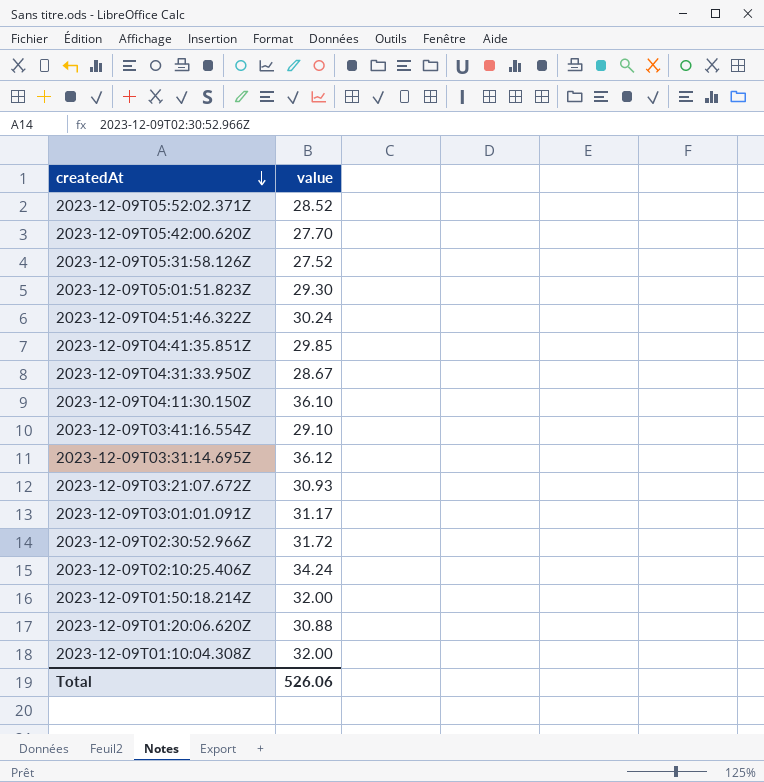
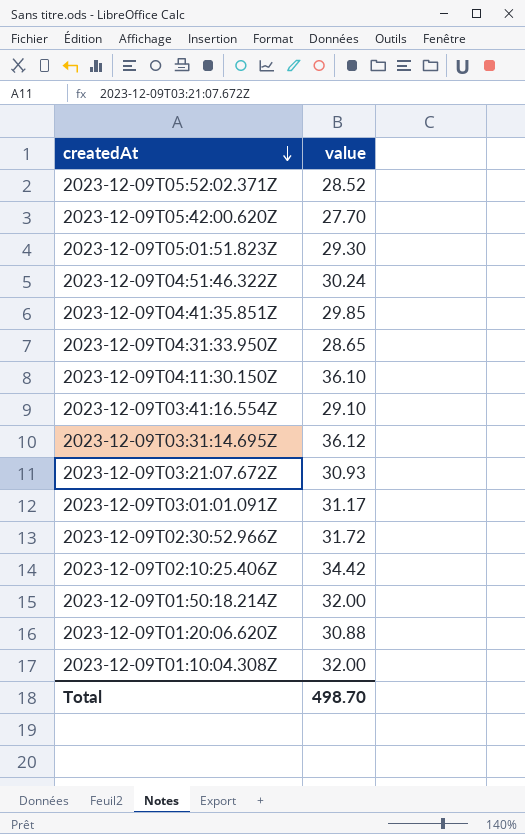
row 2023-12-09T05:31:58.126Z: 27.52 -> none
2023-12-09T04:31:33.950Z | value: 28.67 -> 28.65
2023-12-09T02:10:25.406Z | value: 34.24 -> 34.42
Total | value: 526.06 -> 498.70

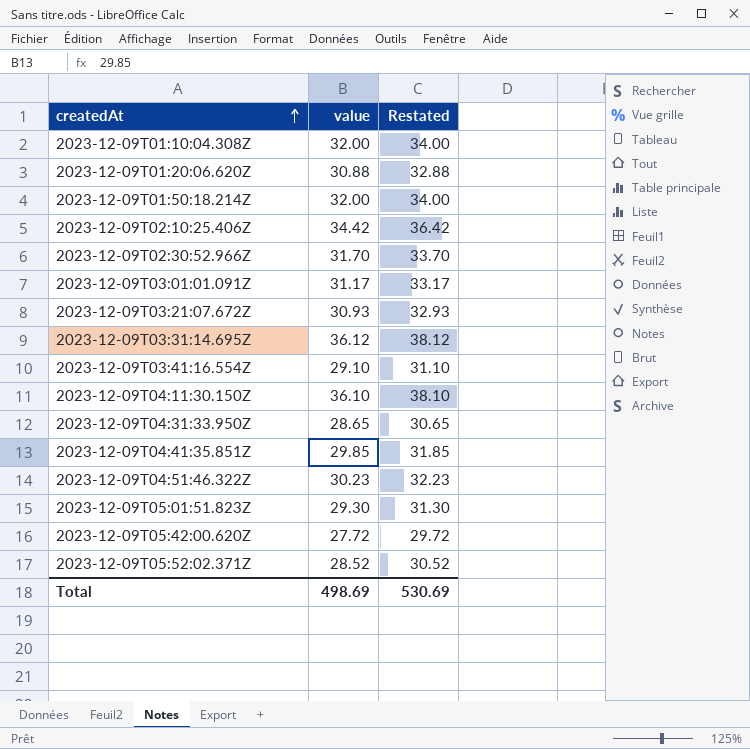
row order: createdAt descending -> createdAt ascending
column Restated | formula: none -> [value] + 2
2023-12-09T02:30:52.966Z | value: 31.72 -> 31.70
2023-12-09T04:51:46.322Z | value: 30.24 -> 30.23
2023-12-09T05:42:00.620Z | value: 27.70 -> 27.72
Total | value: 498.70 -> 498.69

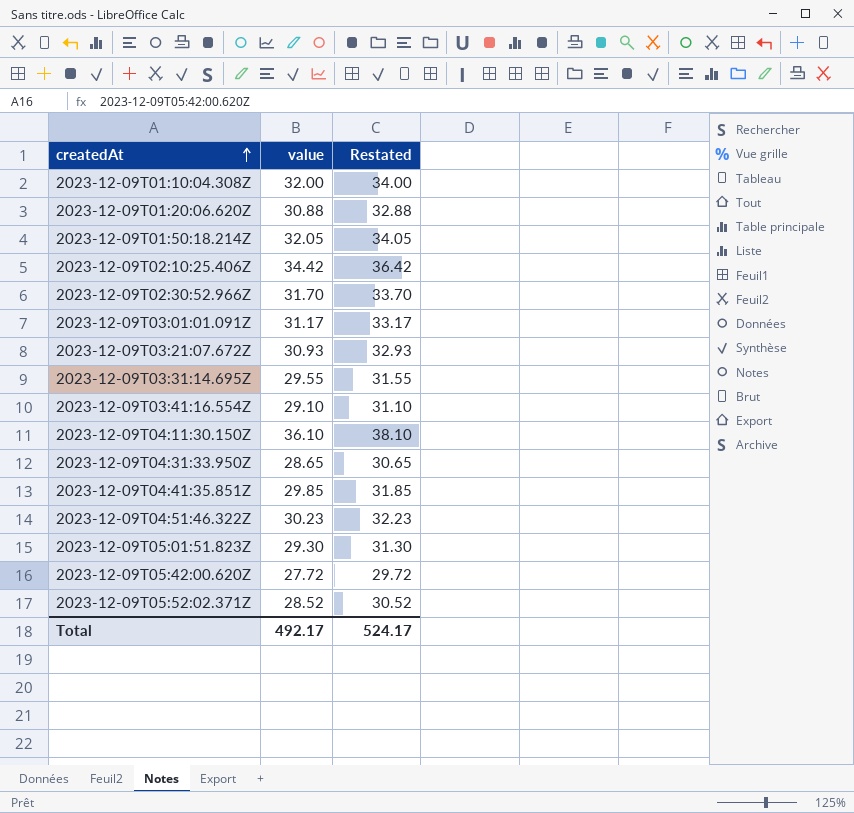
2023-12-09T01:50:18.214Z | value: 32.00 -> 32.05
2023-12-09T01:50:18.214Z | Restated: 34.00 -> 34.05
2023-12-09T03:31:14.695Z | value: 36.12 -> 29.55
2023-12-09T03:31:14.695Z | Restated: 38.12 -> 31.55
Total | value: 498.69 -> 492.17
Total | Restated: 530.69 -> 524.17

